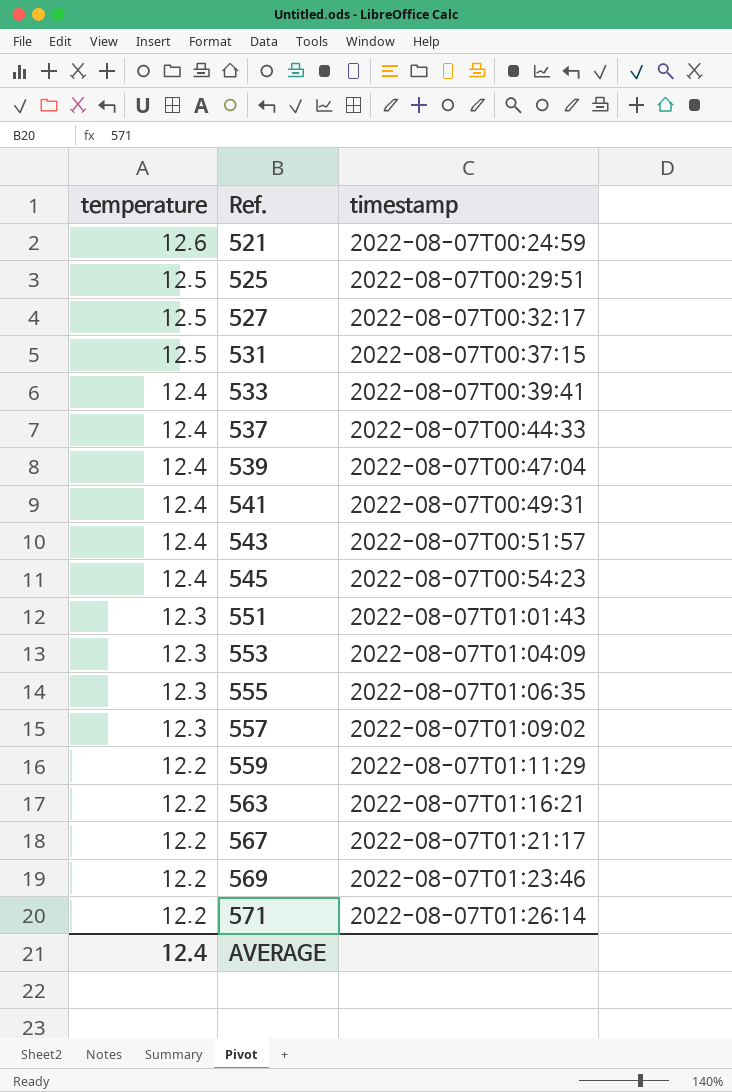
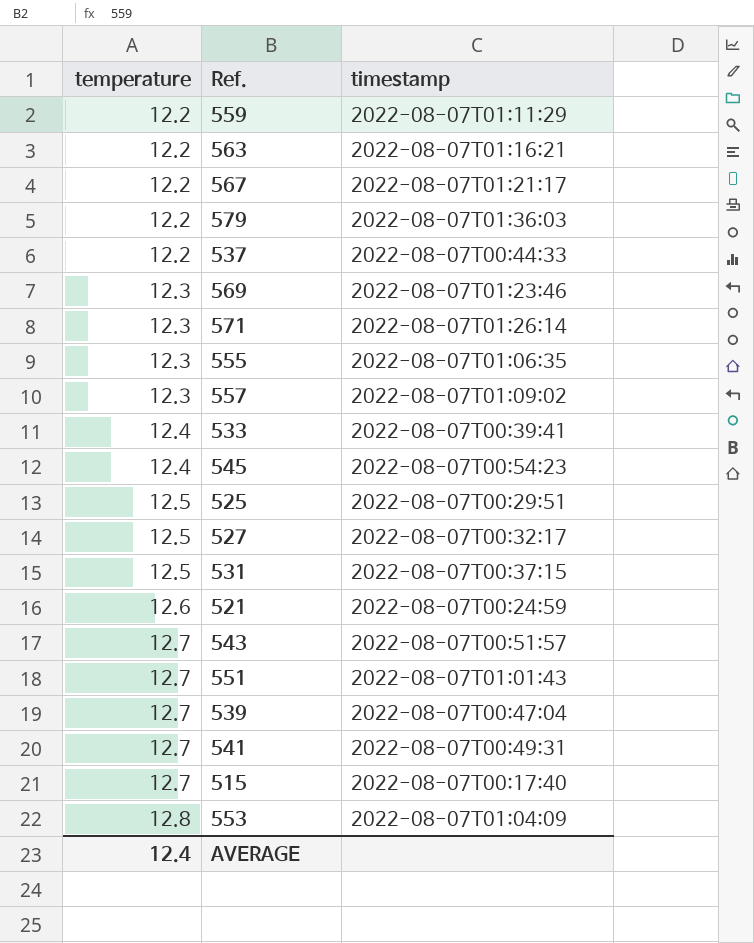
row order: temperature descending -> temperature ascending
row 579: none -> 12.2 | 2022-08-07T01:36:03
537 | temperature: 12.4 -> 12.2
569 | temperature: 12.2 -> 12.3
571 | temperature: 12.2 -> 12.3
543 | temperature: 12.4 -> 12.7
551 | temperature: 12.3 -> 12.7
539 | temperature: 12.4 -> 12.7
541 | temperature: 12.4 -> 12.7
row 515: none -> 12.7 | 2022-08-07T00:17:40
553 | temperature: 12.3 -> 12.8

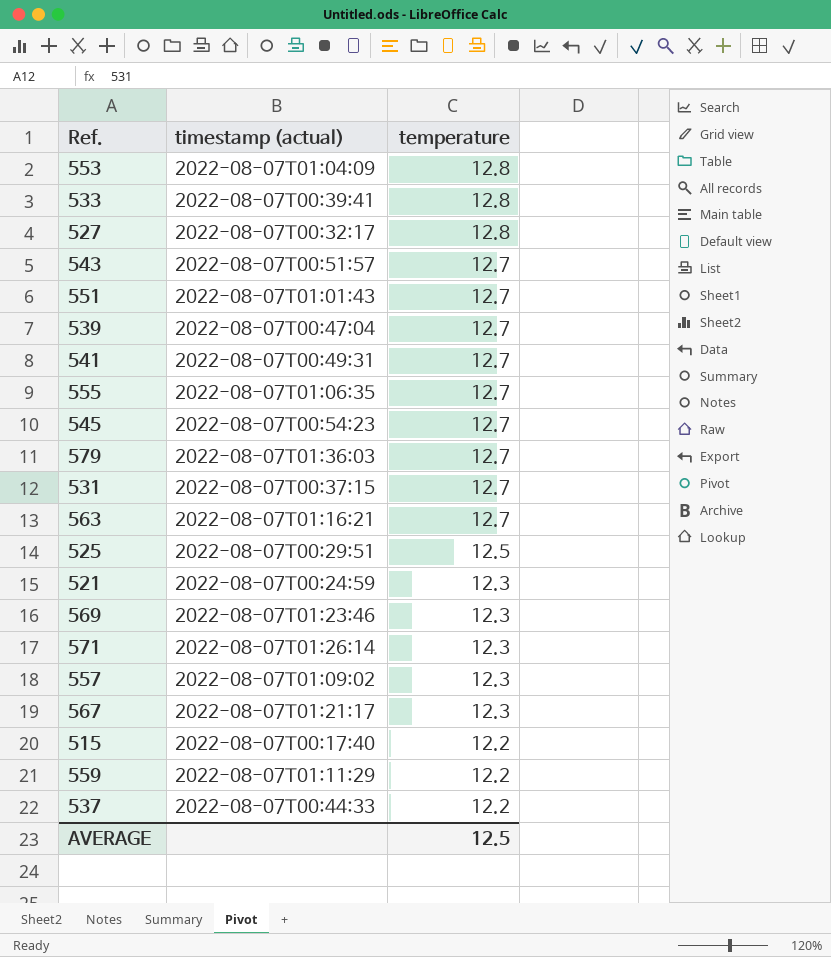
row order: temperature ascending -> temperature descending
column name: timestamp -> timestamp (actual)
column temperature | position: 1 -> 3
533 | temperature: 12.4 -> 12.8
527 | temperature: 12.5 -> 12.8
555 | temperature: 12.3 -> 12.7
545 | temperature: 12.4 -> 12.7
579 | temperature: 12.2 -> 12.7
531 | temperature: 12.5 -> 12.7
563 | temperature: 12.2 -> 12.7
521 | temperature: 12.6 -> 12.3
567 | temperature: 12.2 -> 12.3
515 | temperature: 12.7 -> 12.2
AVERAGE | temperature: 12.4 -> 12.5

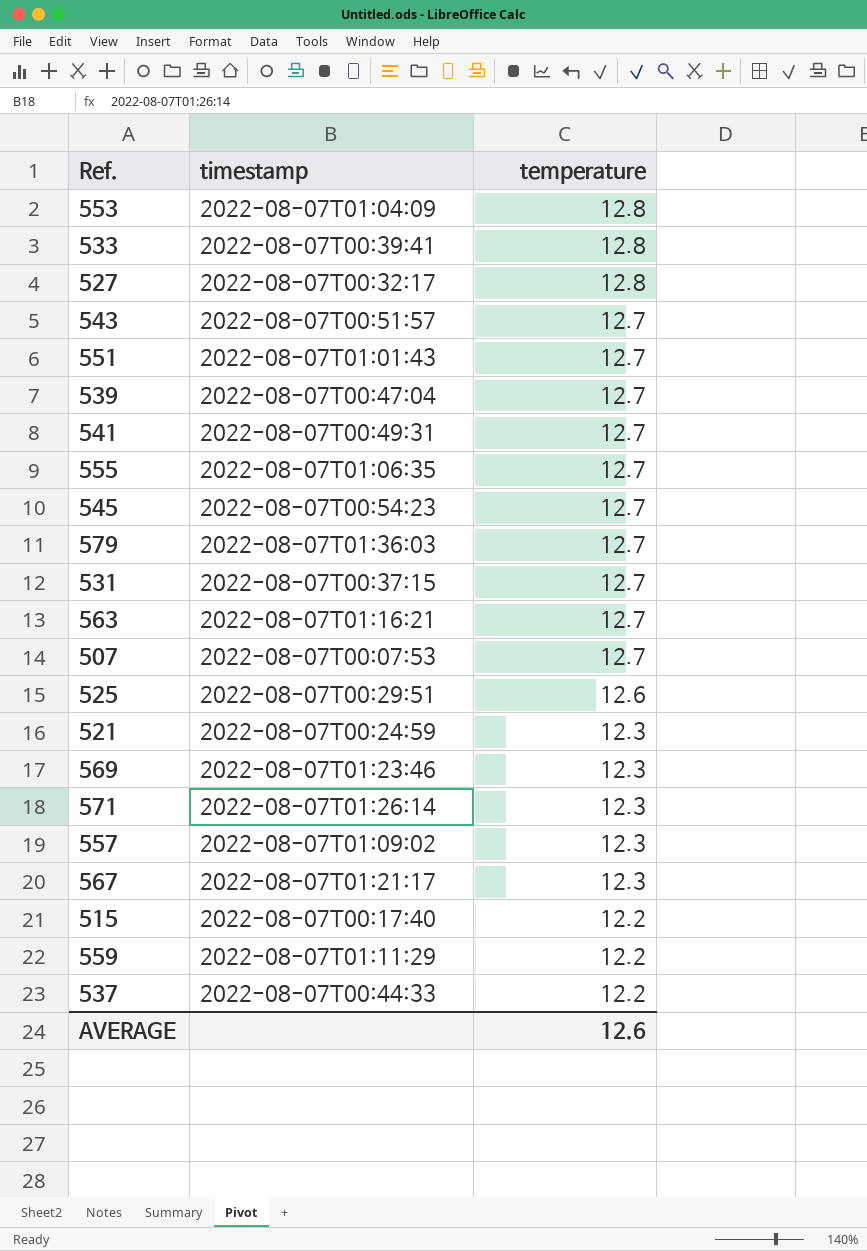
column name: timestamp (actual) -> timestamp
row 507: none -> 2022-08-07T00:07:53 | 12.7
525 | temperature: 12.5 -> 12.6
AVERAGE | temperature: 12.5 -> 12.6

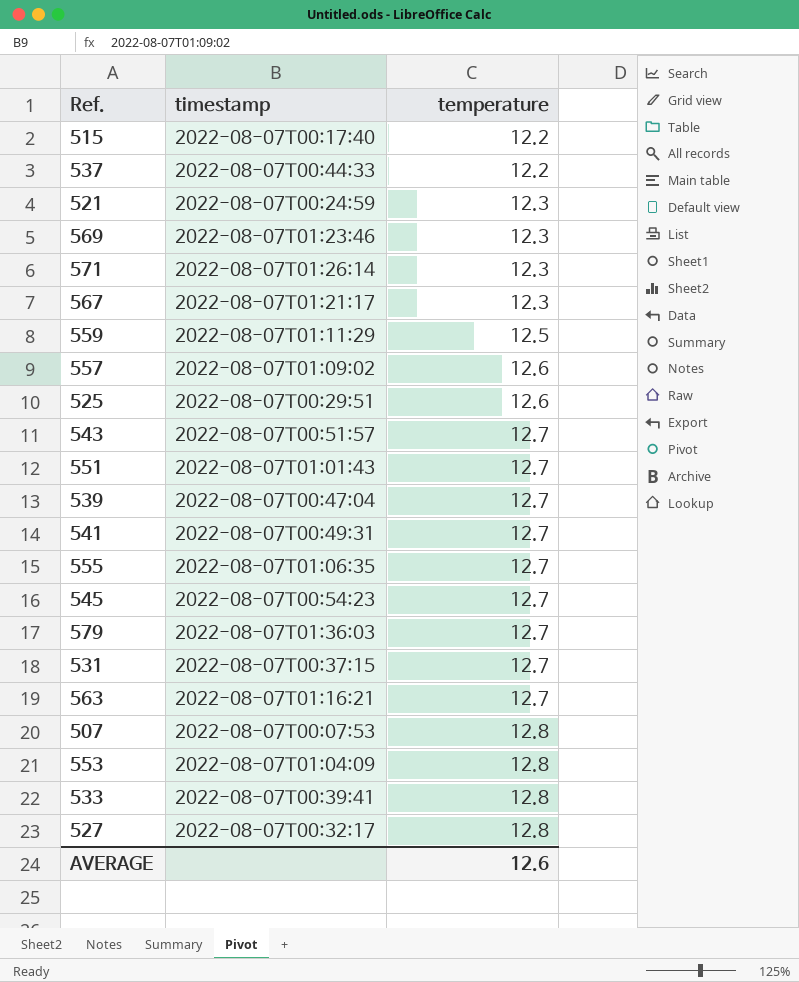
row order: temperature descending -> temperature ascending
559 | temperature: 12.2 -> 12.5
557 | temperature: 12.3 -> 12.6
507 | temperature: 12.7 -> 12.8

